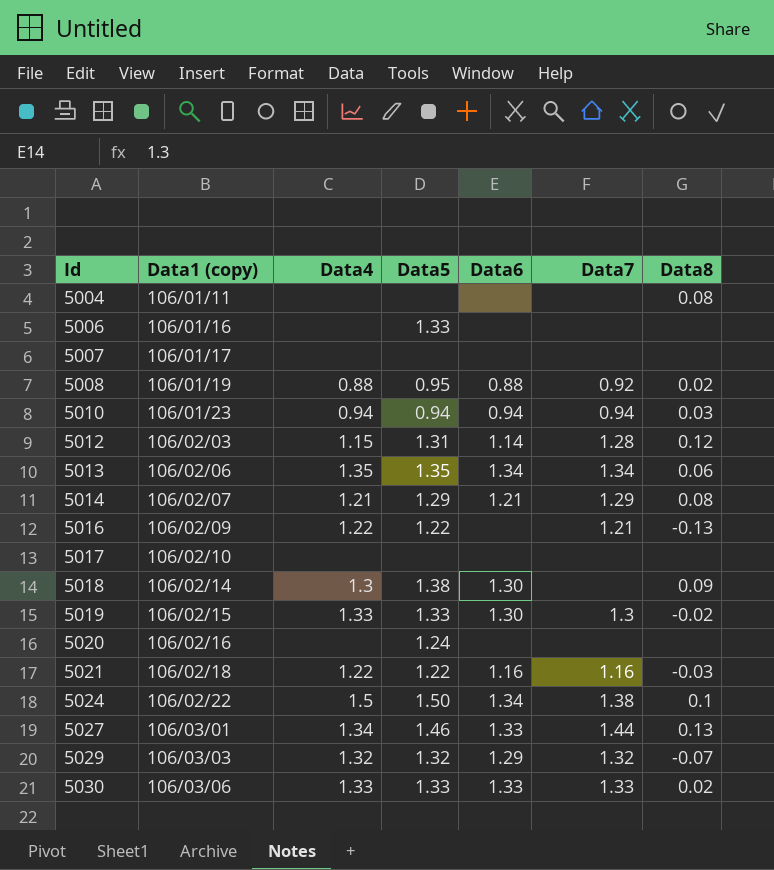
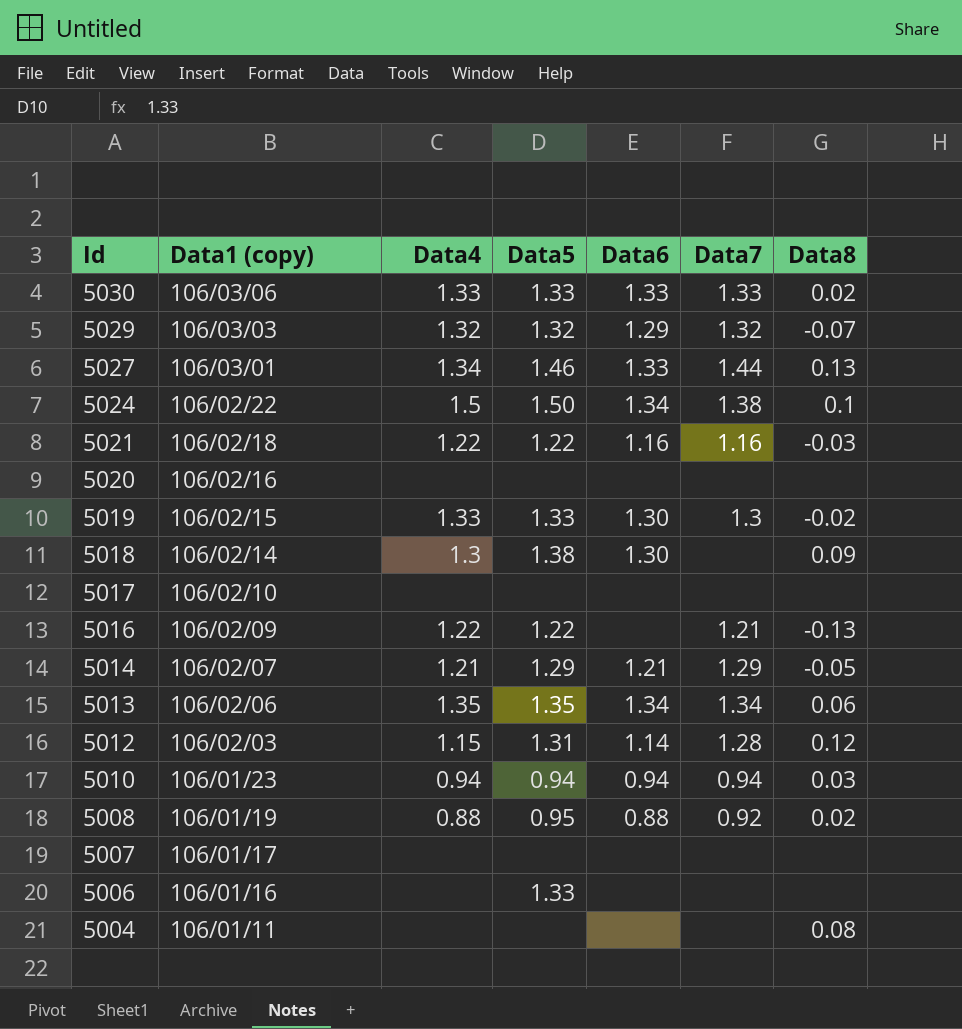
row order: Id ascending -> Id descending
5020 | Data5: 1.24 -> none
5014 | Data8: 0.08 -> -0.05

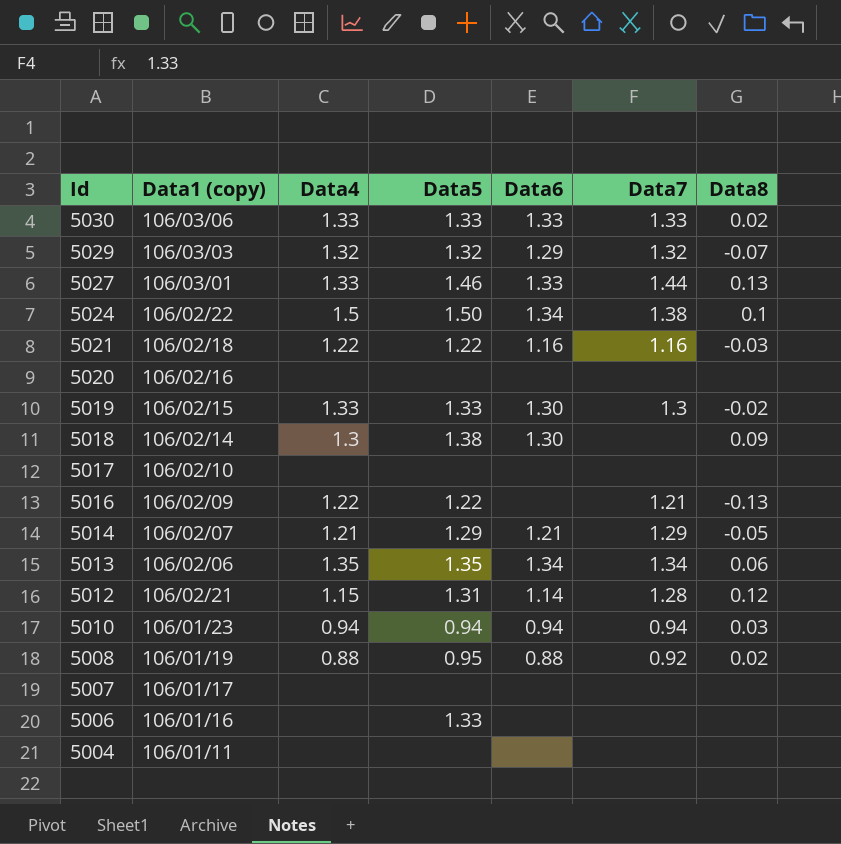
5027 | Data4: 1.34 -> 1.33
5012 | Data1 (copy): 106/02/03 -> 106/02/21
5004 | Data8: 0.08 -> none

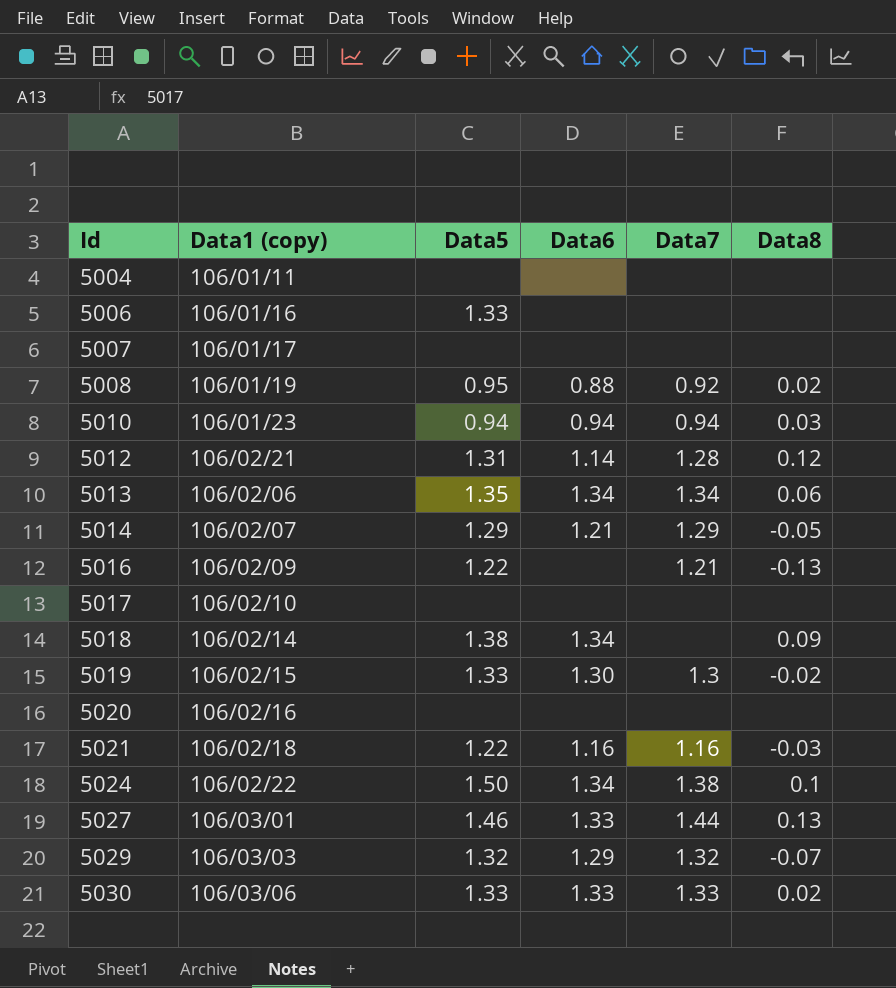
row order: Id descending -> Id ascending
column Data4 | position: 3 -> none
5018 | Data6: 1.30 -> 1.34

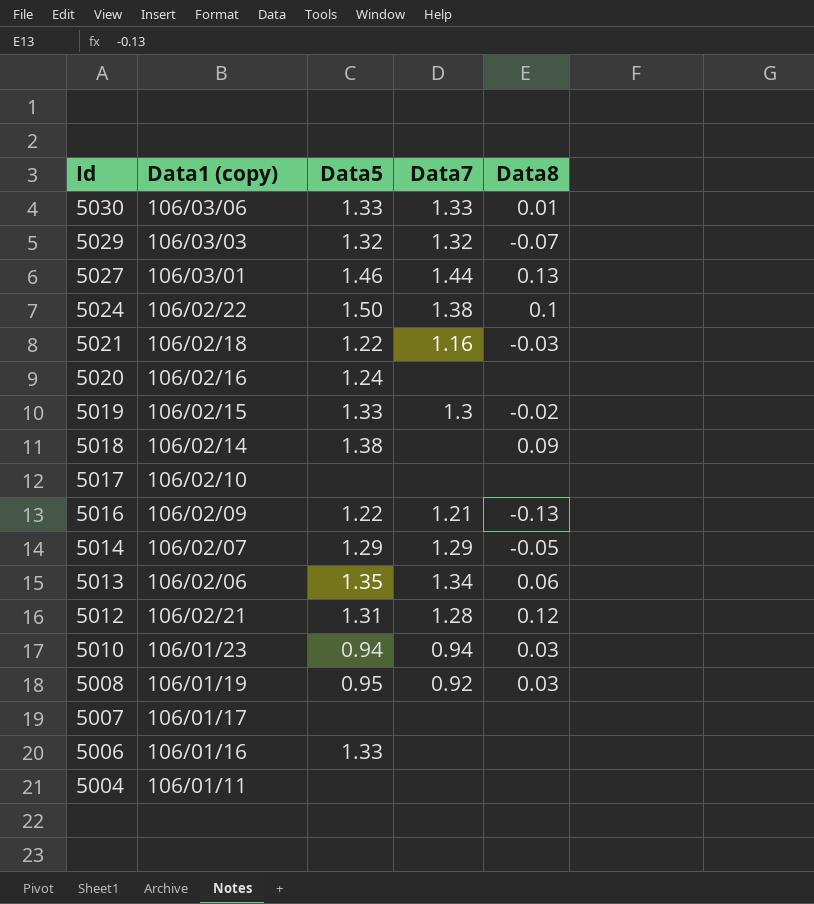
row order: Id ascending -> Id descending
column Data6 | position: 4 -> none
5030 | Data8: 0.02 -> 0.01
5020 | Data5: none -> 1.24
5008 | Data8: 0.02 -> 0.03

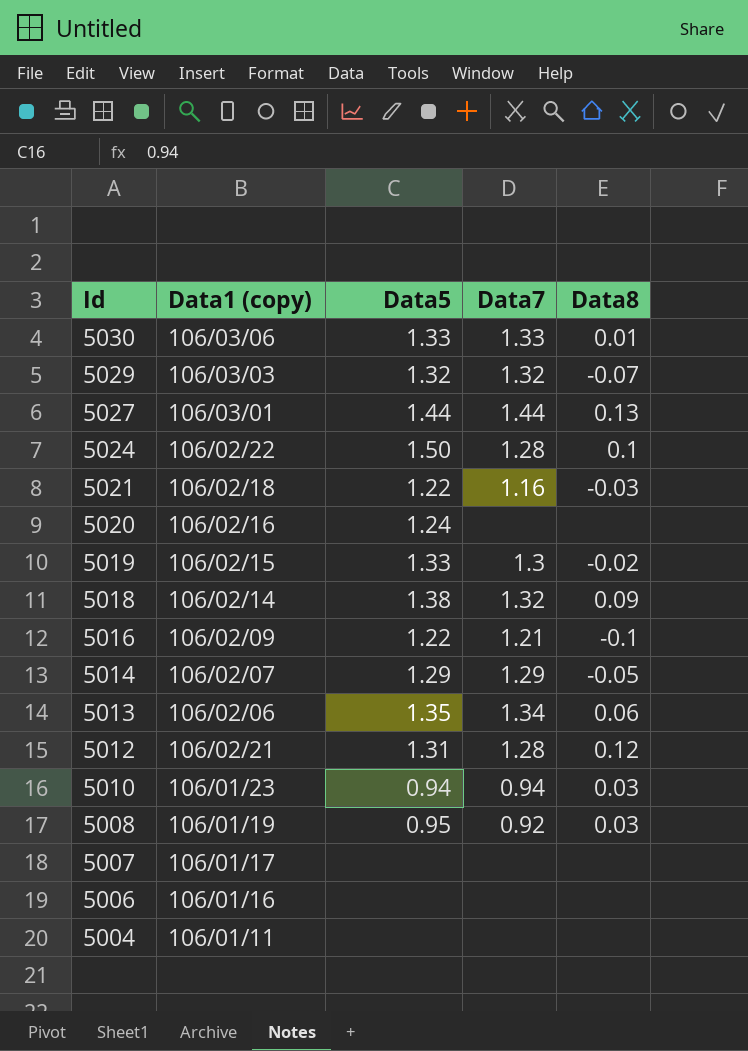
row 5017: 106/02/10 | none | none | none -> none
5027 | Data5: 1.46 -> 1.44
5024 | Data7: 1.38 -> 1.28
5018 | Data7: none -> 1.32
5016 | Data8: -0.13 -> -0.1
5006 | Data5: 1.33 -> none

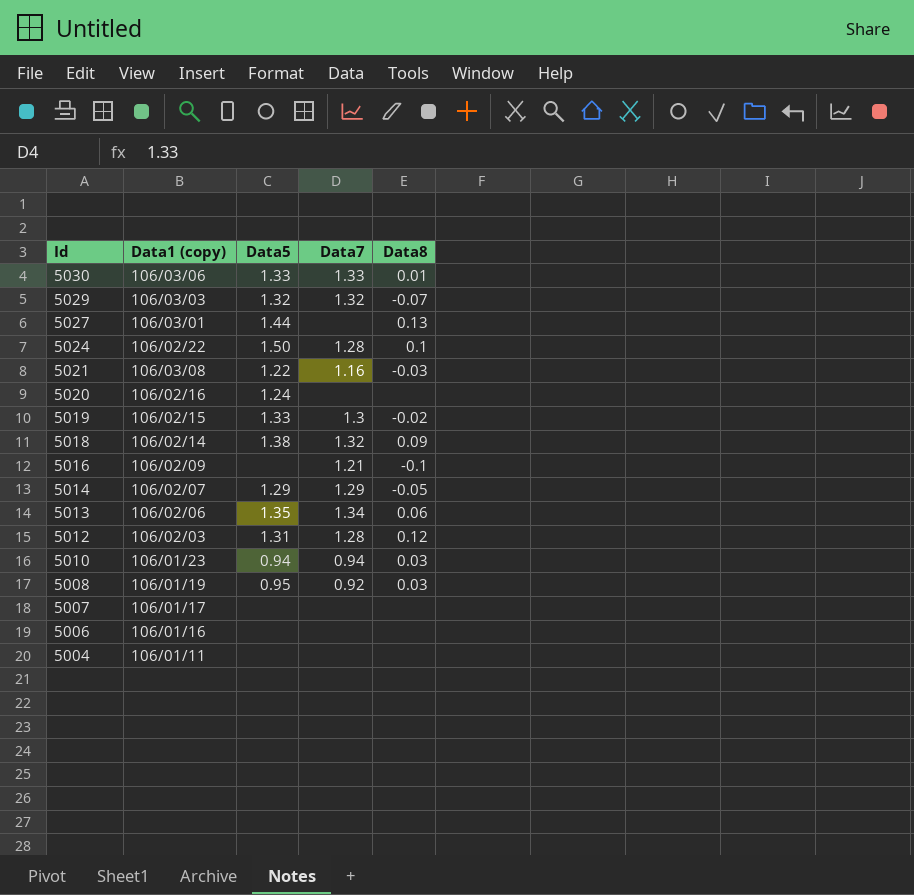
5027 | Data7: 1.44 -> none
5021 | Data1 (copy): 106/02/18 -> 106/03/08
5016 | Data5: 1.22 -> none
5012 | Data1 (copy): 106/02/21 -> 106/02/03

